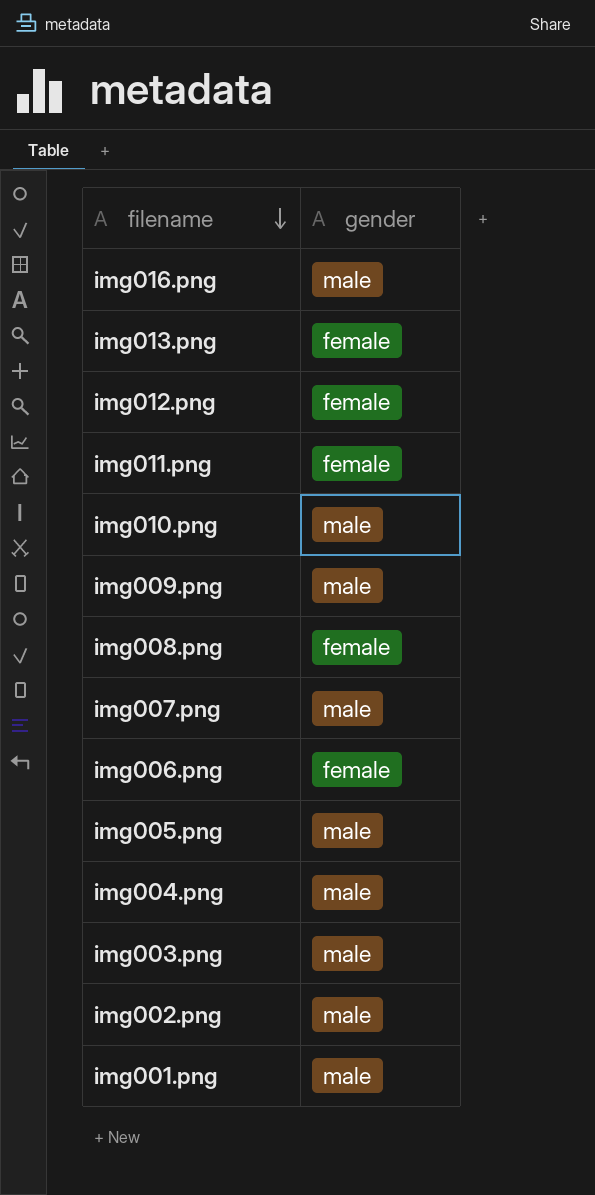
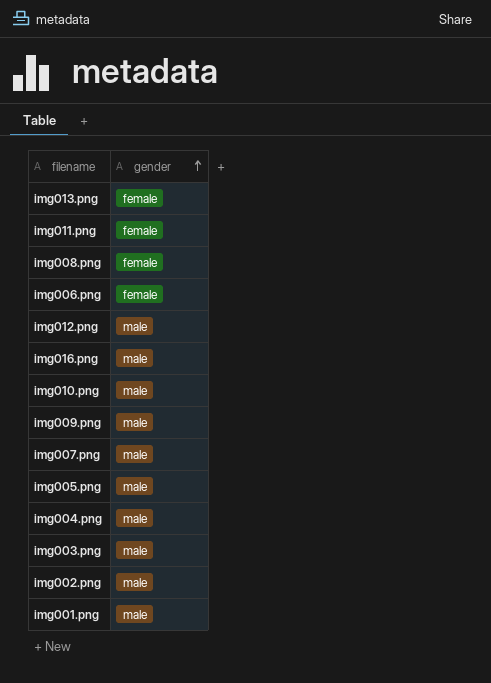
row order: filename descending -> gender ascending
img012.png | gender: female -> male

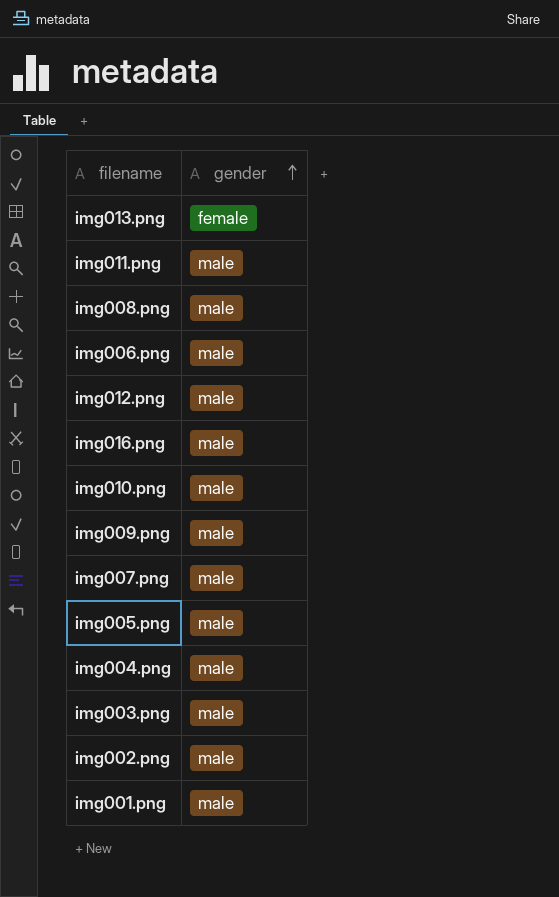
img011.png | gender: female -> male
img008.png | gender: female -> male
img006.png | gender: female -> male

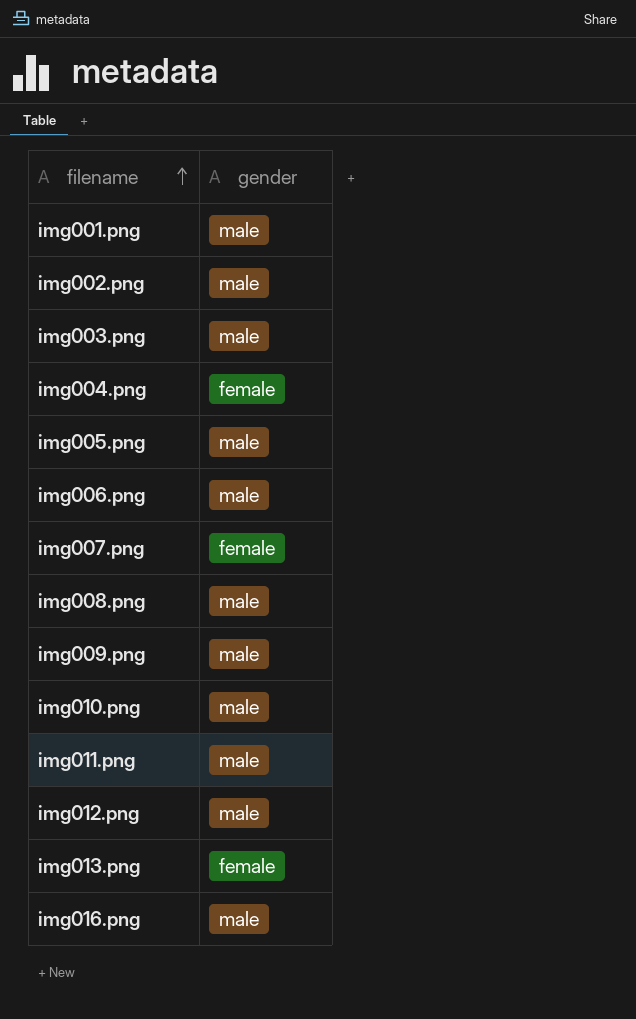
row order: gender ascending -> filename ascending
img004.png | gender: male -> female
img007.png | gender: male -> female

